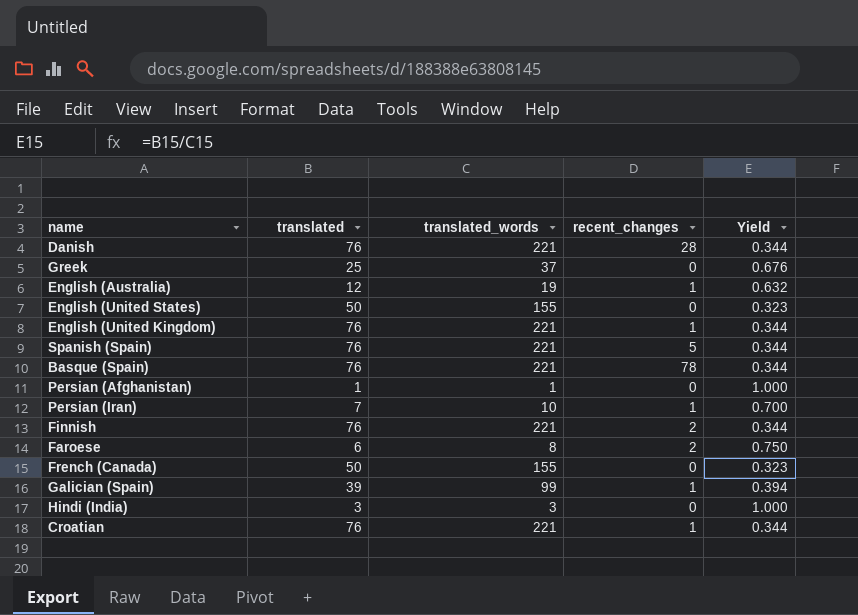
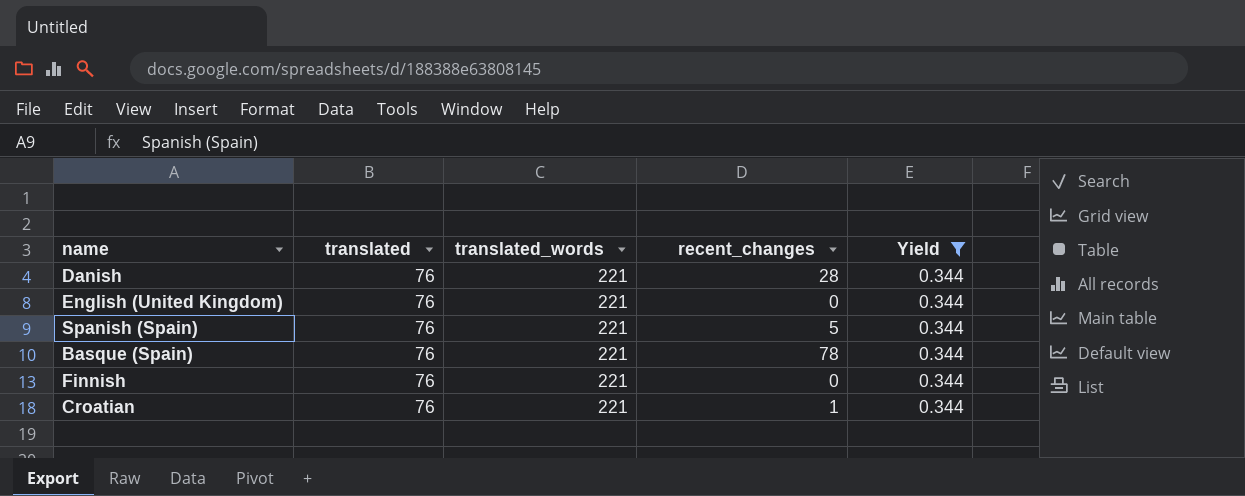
filter: none -> Yield = 0.344
English (United Kingdom) | recent_changes: 1 -> 0
Finnish | recent_changes: 2 -> 0

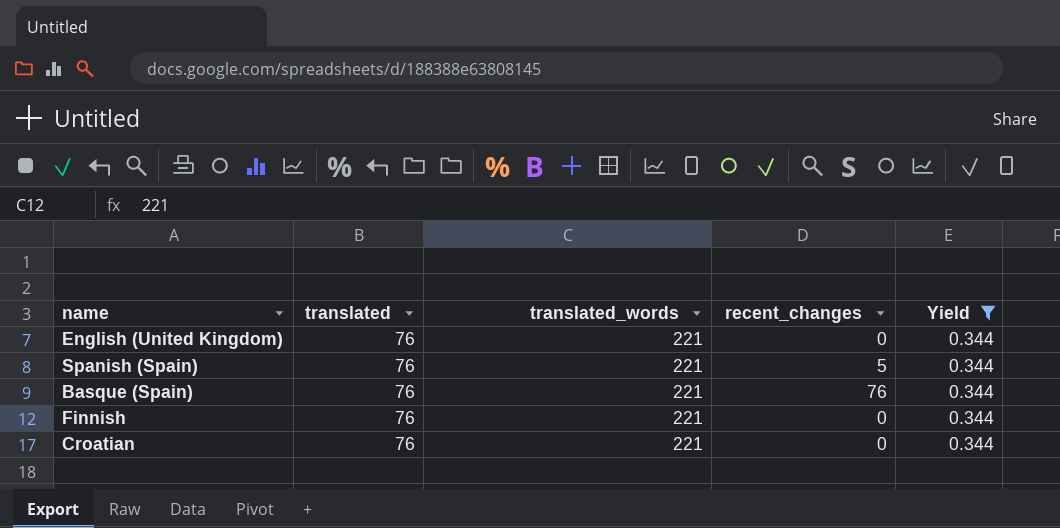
row Danish: 76 | 221 | 28 | 0.344 -> none
Basque (Spain) | recent_changes: 78 -> 76
Croatian | recent_changes: 1 -> 0

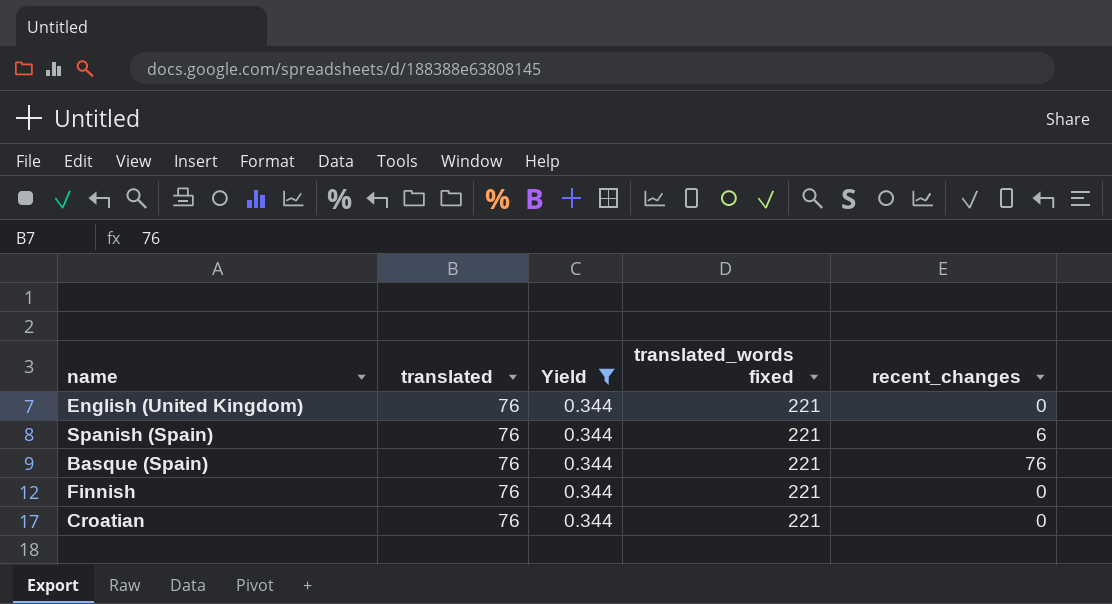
column Yield | position: 5 -> 3
column name: translated_words -> translated_words fixed
Spanish (Spain) | recent_changes: 5 -> 6

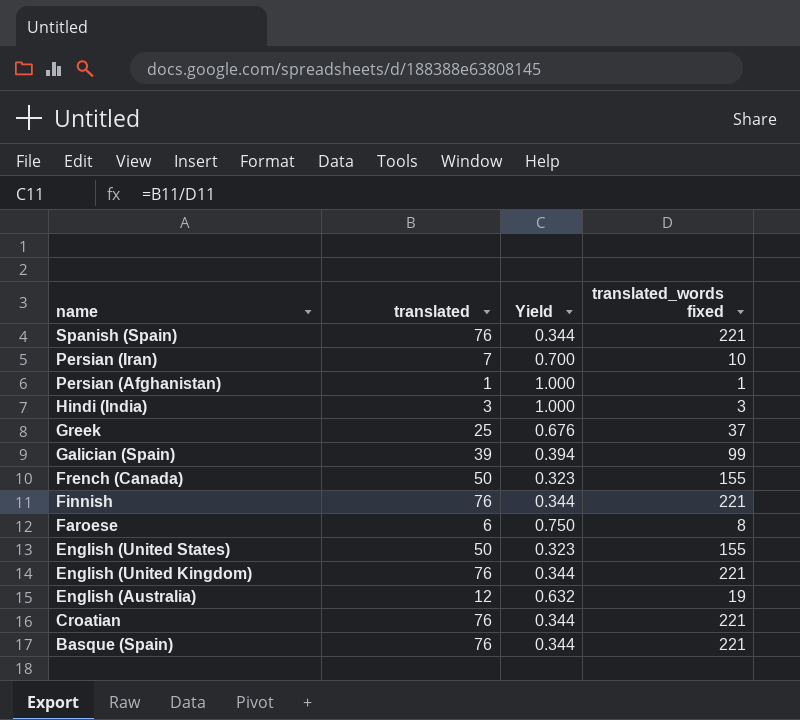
filter: Yield = 0.344 -> none
row order: none -> name descending
column recent_changes | position: 5 -> none

